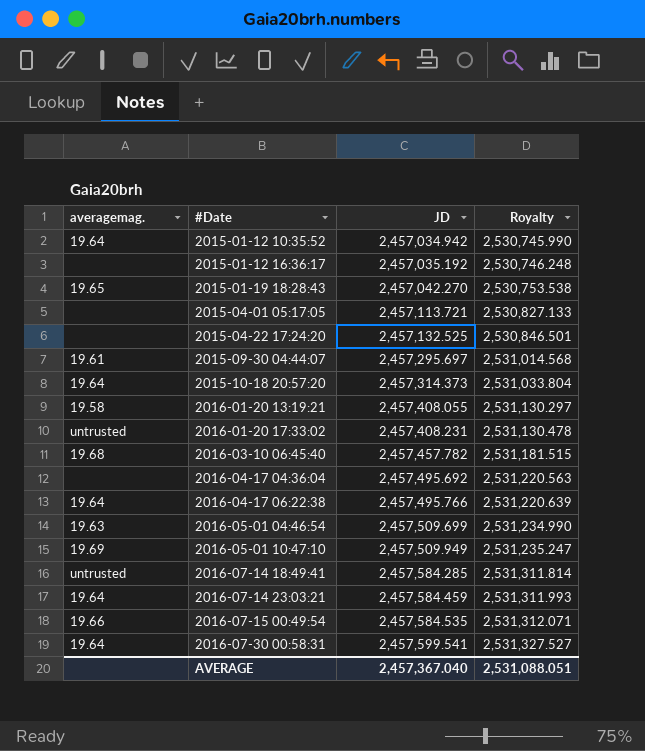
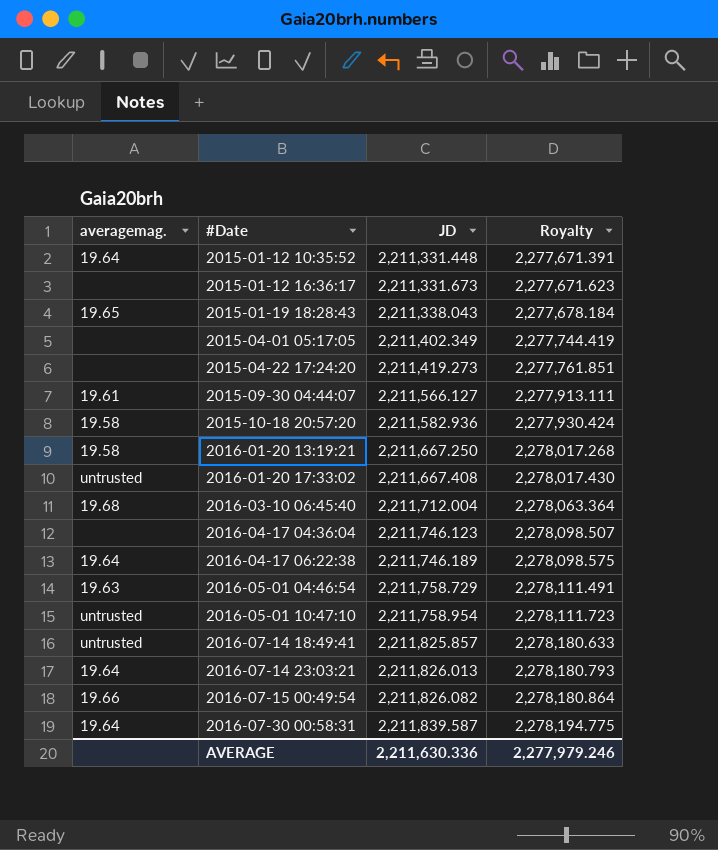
2015-01-12 10:35:52 | JD: 2,457,034.942 -> 2,211,331.448
2015-01-12 10:35:52 | Royalty: 2,530,745.990 -> 2,277,671.391
2015-01-12 16:36:17 | JD: 2,457,035.192 -> 2,211,331.673
2015-01-12 16:36:17 | Royalty: 2,530,746.248 -> 2,277,671.623
2015-01-19 18:28:43 | JD: 2,457,042.270 -> 2,211,338.043
2015-01-19 18:28:43 | Royalty: 2,530,753.538 -> 2,277,678.184
2015-04-01 05:17:05 | JD: 2,457,113.721 -> 2,211,402.349
2015-04-01 05:17:05 | Royalty: 2,530,827.133 -> 2,277,744.419
2015-04-22 17:24:20 | JD: 2,457,132.525 -> 2,211,419.273
2015-04-22 17:24:20 | Royalty: 2,530,846.501 -> 2,277,761.851
2015-09-30 04:44:07 | JD: 2,457,295.697 -> 2,211,566.127
2015-09-30 04:44:07 | Royalty: 2,531,014.568 -> 2,277,913.111
2015-10-18 20:57:20 | averagemag.: 19.64 -> 19.58
2015-10-18 20:57:20 | JD: 2,457,314.373 -> 2,211,582.936
2015-10-18 20:57:20 | Royalty: 2,531,033.804 -> 2,277,930.424
2016-01-20 13:19:21 | JD: 2,457,408.055 -> 2,211,667.250
2016-01-20 13:19:21 | Royalty: 2,531,130.297 -> 2,278,017.268
2016-01-20 17:33:02 | JD: 2,457,408.231 -> 2,211,667.408
2016-01-20 17:33:02 | Royalty: 2,531,130.478 -> 2,278,017.430
2016-03-10 06:45:40 | JD: 2,457,457.782 -> 2,211,712.004
2016-03-10 06:45:40 | Royalty: 2,531,181.515 -> 2,278,063.364
2016-04-17 04:36:04 | JD: 2,457,495.692 -> 2,211,746.123
2016-04-17 04:36:04 | Royalty: 2,531,220.563 -> 2,278,098.507
2016-04-17 06:22:38 | JD: 2,457,495.766 -> 2,211,746.189
2016-04-17 06:22:38 | Royalty: 2,531,220.639 -> 2,278,098.575
2016-05-01 04:46:54 | JD: 2,457,509.699 -> 2,211,758.729
2016-05-01 04:46:54 | Royalty: 2,531,234.990 -> 2,278,111.491
2016-05-01 10:47:10 | averagemag.: 19.69 -> untrusted
2016-05-01 10:47:10 | JD: 2,457,509.949 -> 2,211,758.954
2016-05-01 10:47:10 | Royalty: 2,531,235.247 -> 2,278,111.723
2016-07-14 18:49:41 | JD: 2,457,584.285 -> 2,211,825.857
2016-07-14 18:49:41 | Royalty: 2,531,311.814 -> 2,278,180.633
2016-07-14 23:03:21 | JD: 2,457,584.459 -> 2,211,826.013
2016-07-14 23:03:21 | Royalty: 2,531,311.993 -> 2,278,180.793
2016-07-15 00:49:54 | JD: 2,457,584.535 -> 2,211,826.082
2016-07-15 00:49:54 | Royalty: 2,531,312.071 -> 2,278,180.864
2016-07-30 00:58:31 | JD: 2,457,599.541 -> 2,211,839.587
2016-07-30 00:58:31 | Royalty: 2,531,327.527 -> 2,278,194.775
AVERAGE | JD: 2,457,367.040 -> 2,211,630.336
AVERAGE | Royalty: 2,531,088.051 -> 2,277,979.246

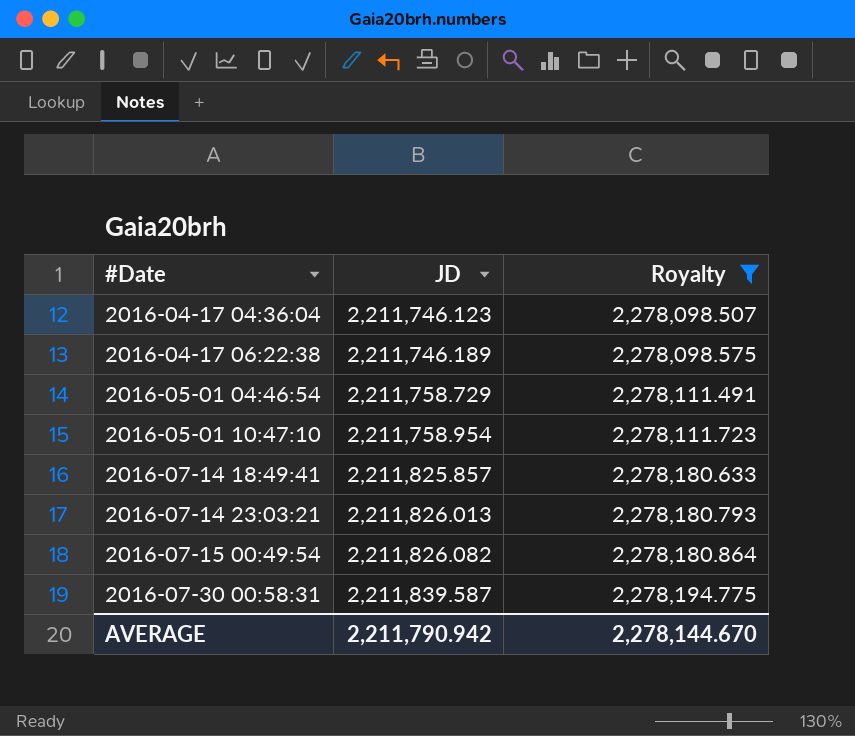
filter: none -> Royalty >= 2,278,098.507
column averagemag. | position: 1 -> none
AVERAGE | JD: 2,211,630.336 -> 2,211,790.942
AVERAGE | Royalty: 2,277,979.246 -> 2,278,144.670

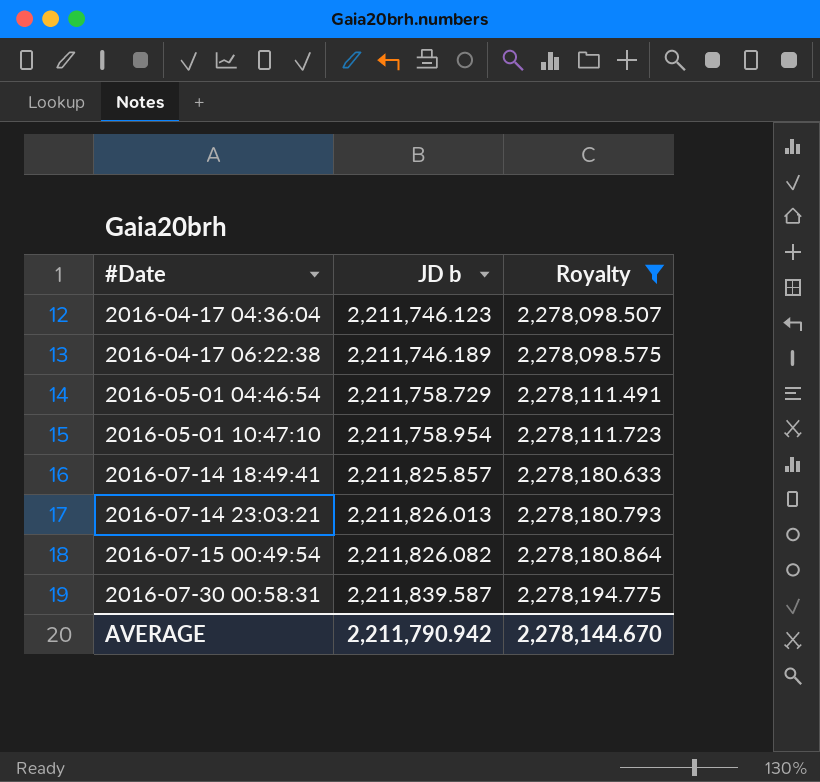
column name: JD -> JD b

